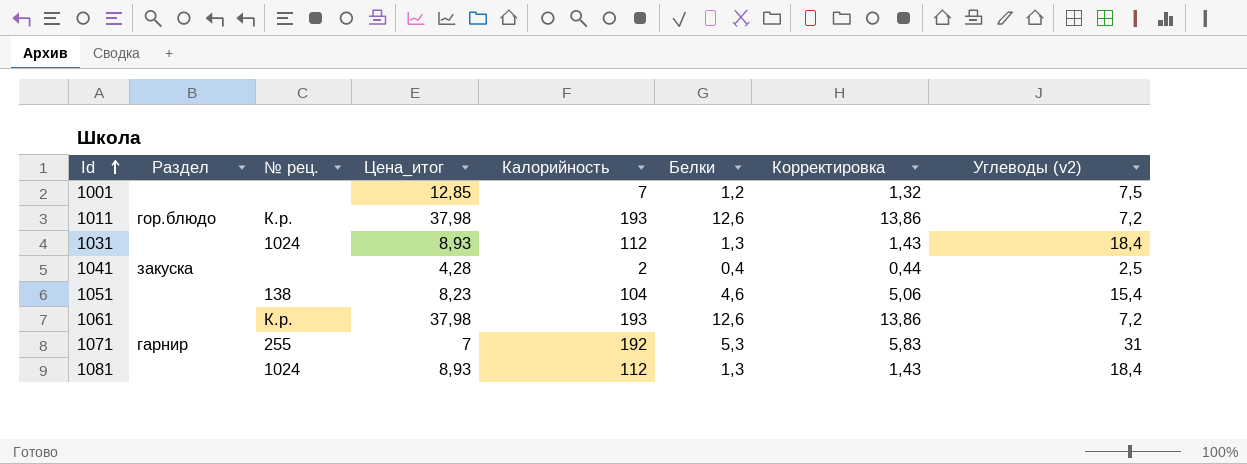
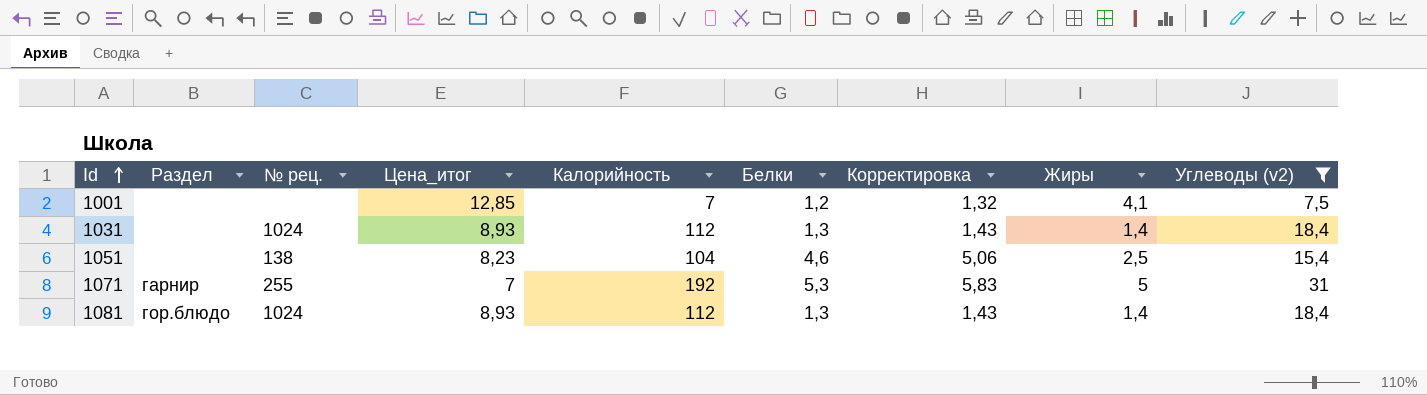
filter: none -> Углеводы (v2) >= 7,5
column Жиры | position: none -> 8
1081 | Раздел: none -> гор.блюдо

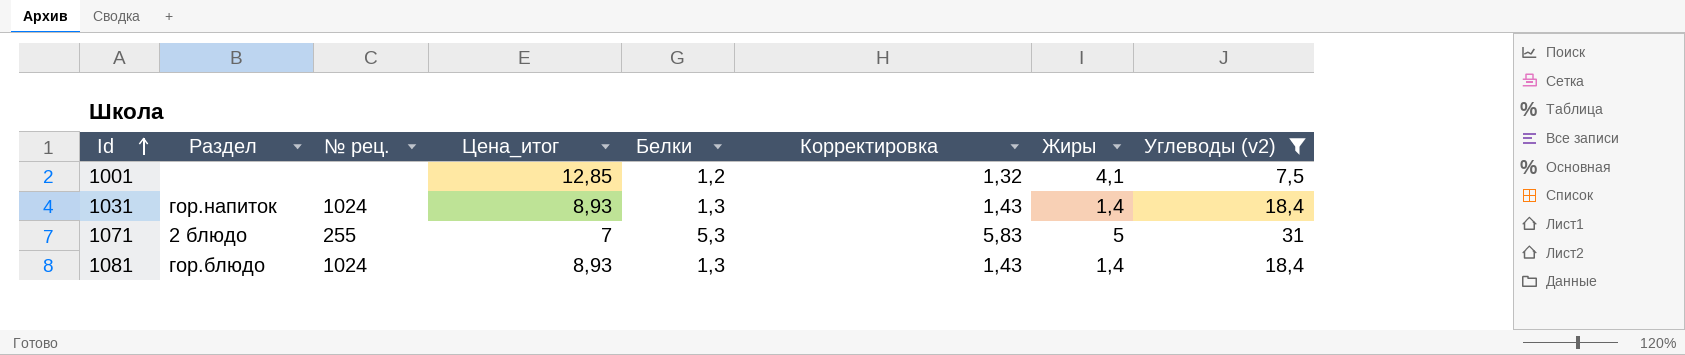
column Калорийность | position: 5 -> none
row 1051: none | 138 | 8,23 | 104 | 4,6 | 5,06 | 2,5 | 15,4 -> none
1031 | Раздел: none -> гор.напиток
1071 | Раздел: гарнир -> 2 блюдо

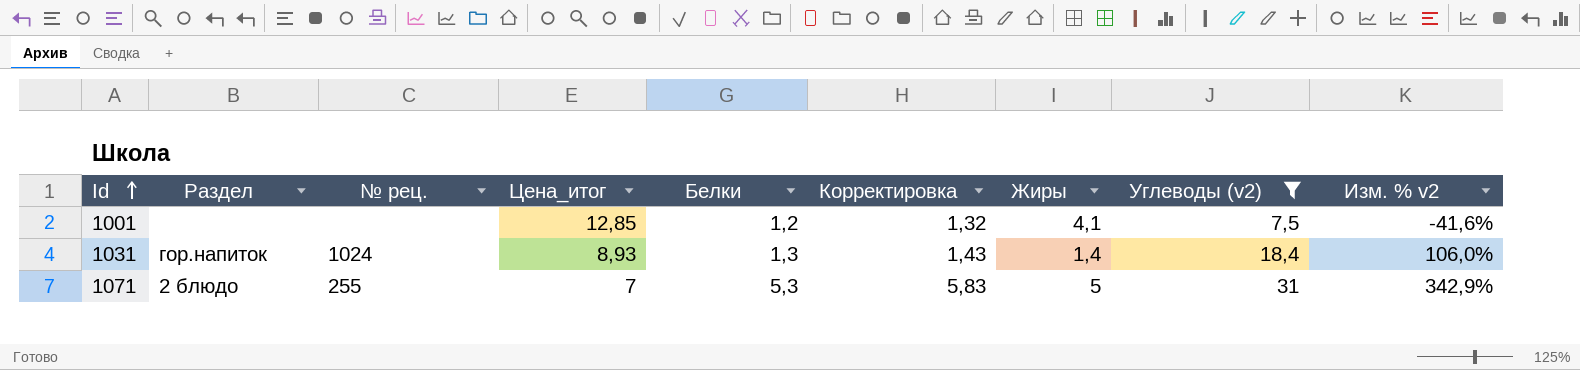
column Изм. % v2 | formula: none -> ([Углеводы (v2)] - [Цена_итог]) / [Цена_итог]
row 1081: гор.блюдо | 1024 | 8,93 | 1,3 | 1,43 | 1,4 | 18,4 -> none

